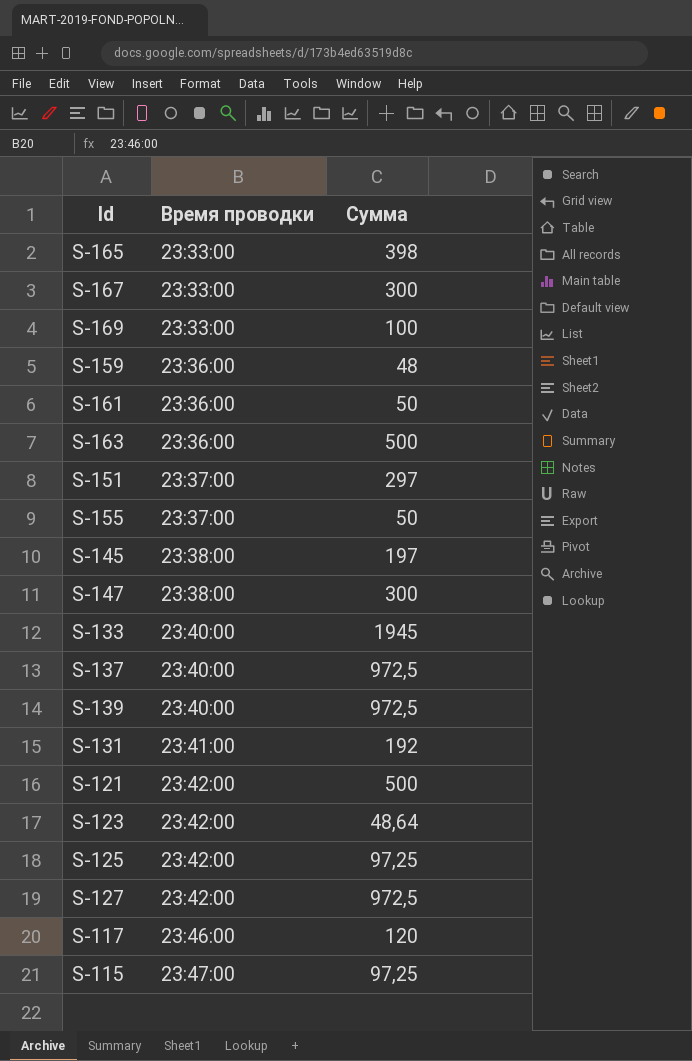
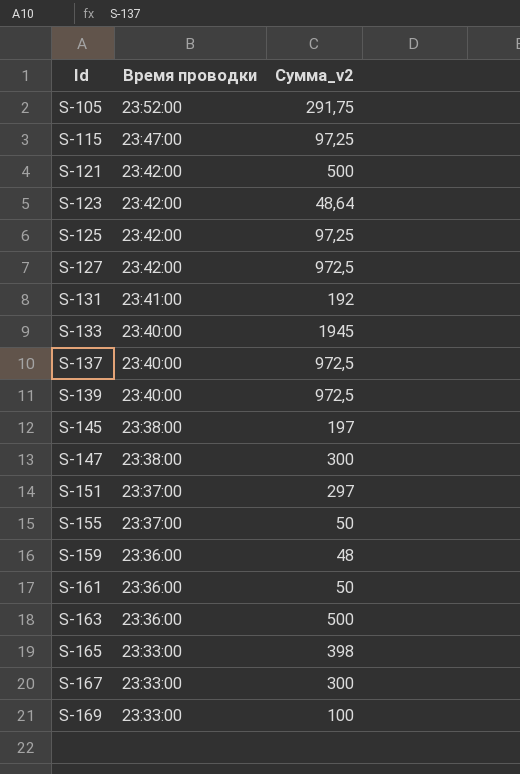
row order: Время проводки ascending -> Id ascending
column name: Сумма -> Сумма_v2
row S-117: 23:46:00 | 120 -> none
row S-105: none -> 23:52:00 | 291,75

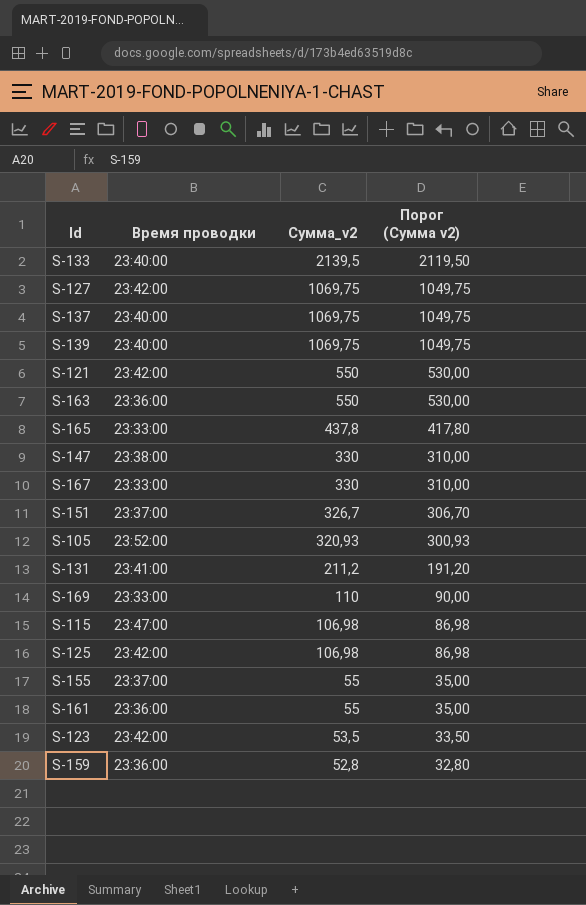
row order: Id ascending -> Сумма_v2 descending
column Порог (Сумма v2) | formula: none -> [Сумма_v2] - 20
row S-145: 23:38:00 | 197 -> none
S-133 | Сумма_v2: 1945 -> 2139,5
S-127 | Сумма_v2: 972,5 -> 1069,75
S-137 | Сумма_v2: 972,5 -> 1069,75
S-139 | Сумма_v2: 972,5 -> 1069,75
S-121 | Сумма_v2: 500 -> 550
S-163 | Сумма_v2: 500 -> 550
S-165 | Сумма_v2: 398 -> 437,8
S-147 | Сумма_v2: 300 -> 330
S-167 | Сумма_v2: 300 -> 330
S-151 | Сумма_v2: 297 -> 326,7
S-105 | Сумма_v2: 291,75 -> 320,93
S-131 | Сумма_v2: 192 -> 211,2
S-169 | Сумма_v2: 100 -> 110
S-115 | Сумма_v2: 97,25 -> 106,98
S-125 | Сумма_v2: 97,25 -> 106,98
S-155 | Сумма_v2: 50 -> 55
S-161 | Сумма_v2: 50 -> 55
S-123 | Сумма_v2: 48,64 -> 53,5
S-159 | Сумма_v2: 48 -> 52,8

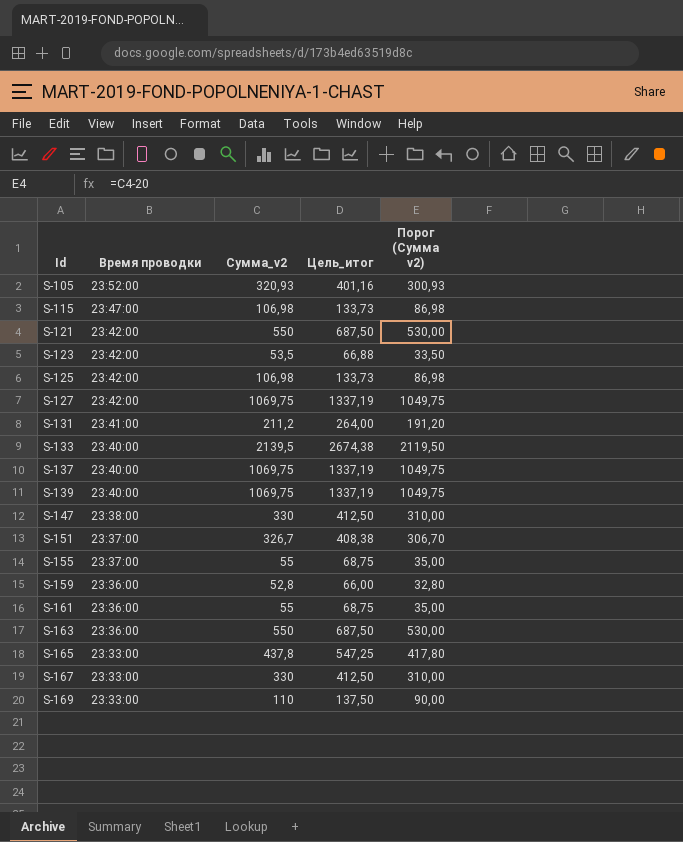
row order: Сумма_v2 descending -> Id ascending
column Цель_итог | formula: none -> [Сумма_v2] * 1,25

